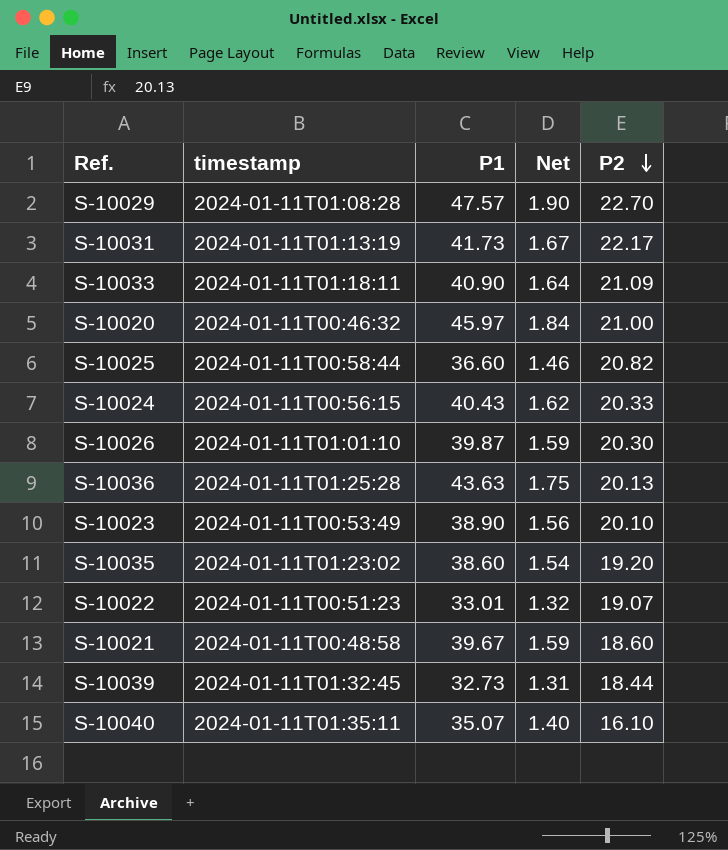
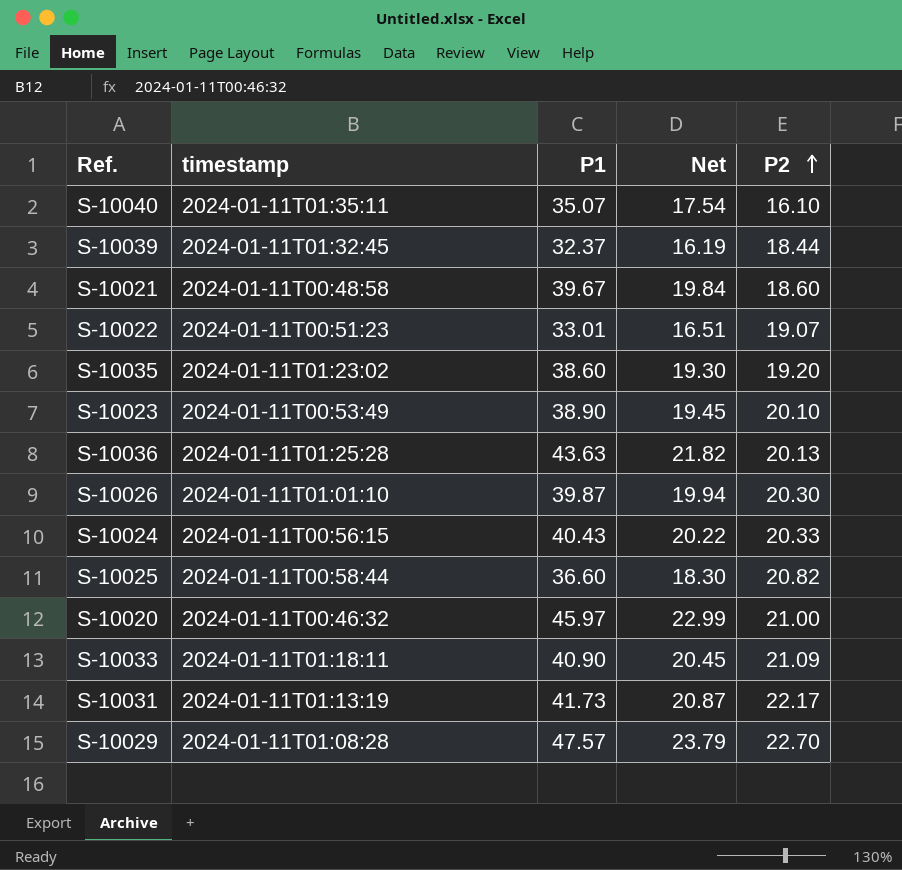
row order: P2 descending -> P2 ascending
column Net | formula: [P1] * 0.04 -> [P1] * 0.5
S-10039 | P1: 32.73 -> 32.37

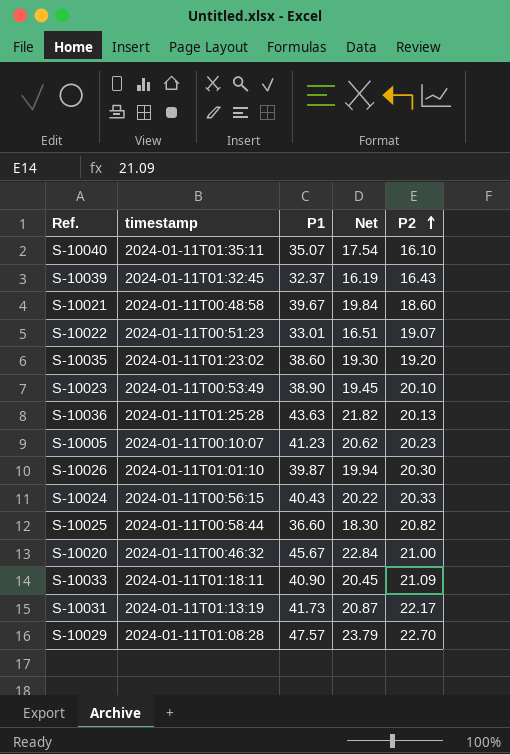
S-10039 | P2: 18.44 -> 16.43
row S-10005: none -> 2024-01-11T00:10:07 | 41.23 | 20.62 | 20.23
S-10020 | P1: 45.97 -> 45.67
S-10020 | Net: 22.99 -> 22.84

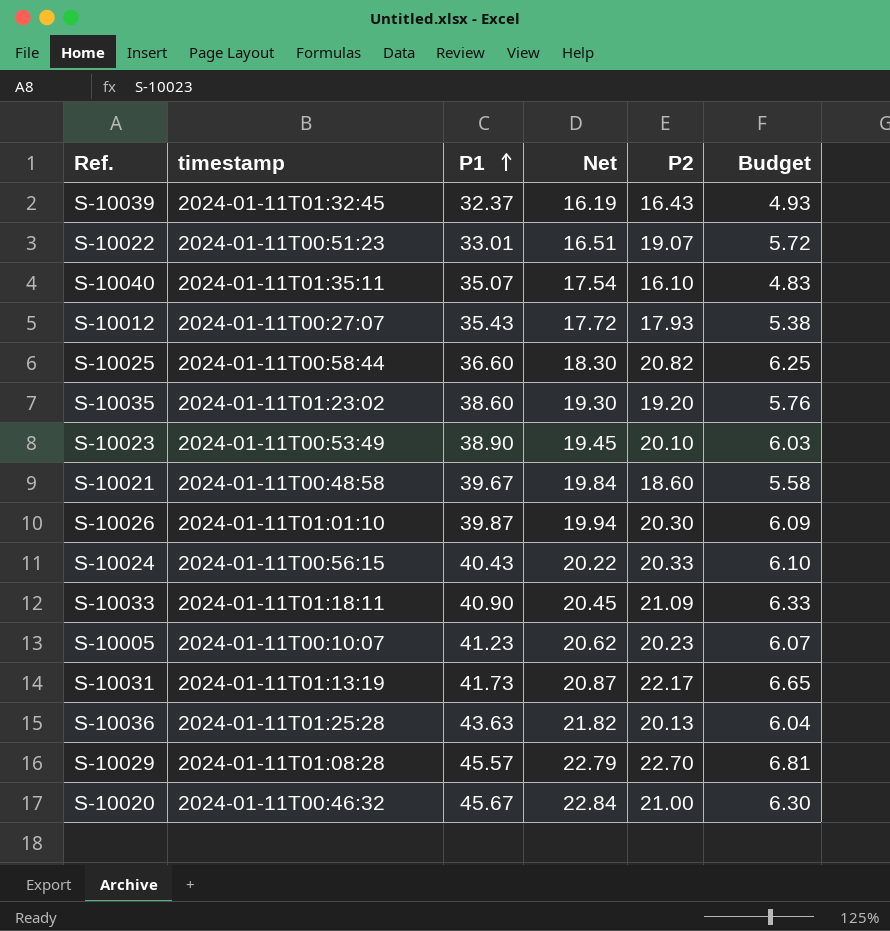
row order: P2 ascending -> P1 ascending
column Budget | formula: none -> [P2] * 0.3
row S-10012: none -> 2024-01-11T00:27:07 | 35.43 | 17.72 | 17.93 | 5.38
S-10029 | P1: 47.57 -> 45.57
S-10029 | Net: 23.79 -> 22.79

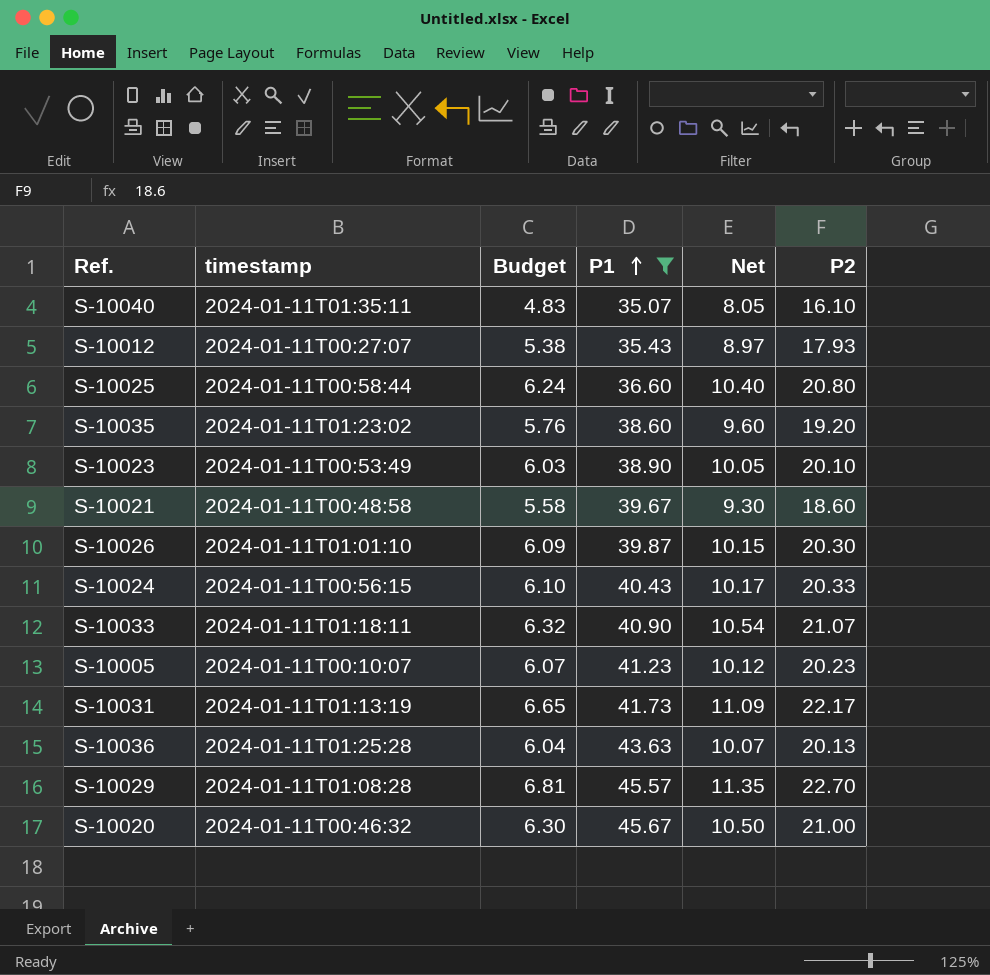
filter: none -> P1 >= 35.07
column Budget | position: 6 -> 3
column Net | formula: [P1] * 0.5 -> [P2] * 0.5
S-10025 | Budget: 6.25 -> 6.24
S-10025 | P2: 20.82 -> 20.80
S-10033 | Budget: 6.33 -> 6.32
S-10033 | P2: 21.09 -> 21.07

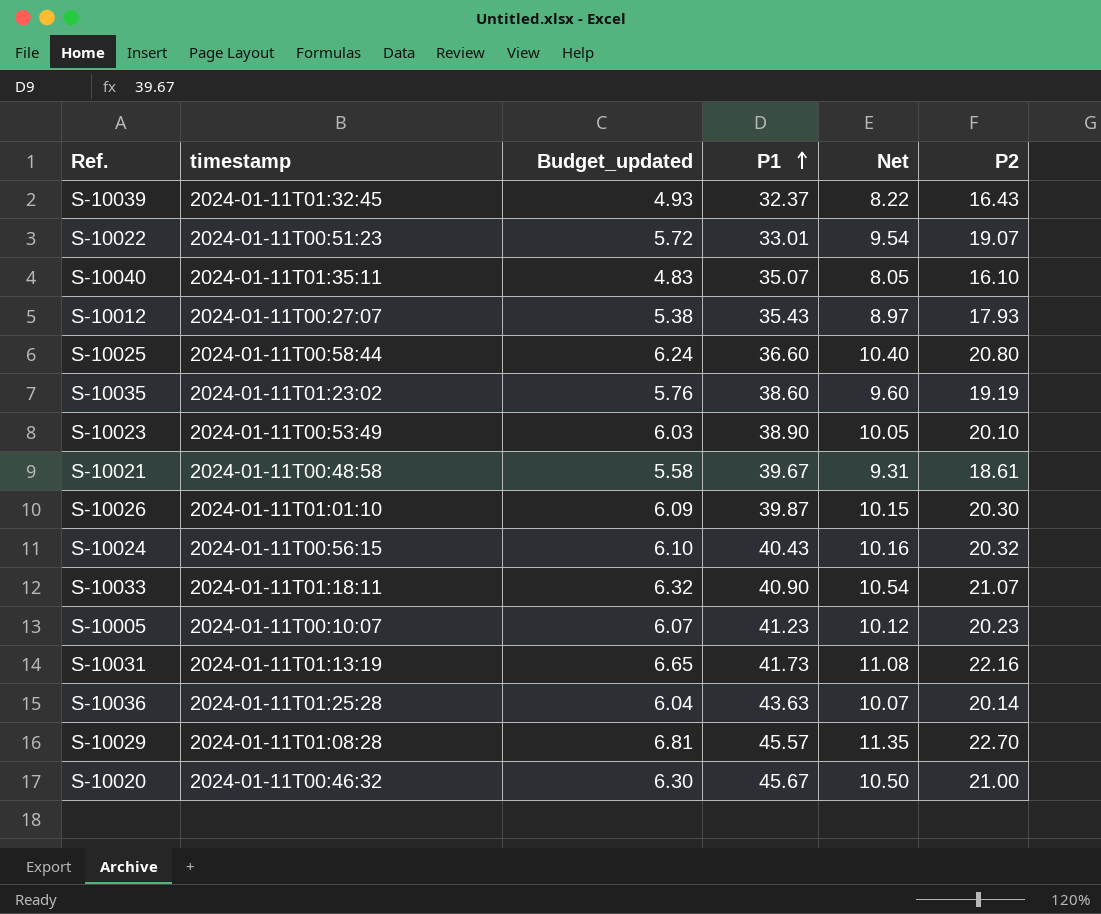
filter: P1 >= 35.07 -> none
column name: Budget -> Budget_updated
S-10035 | P2: 19.20 -> 19.19
S-10021 | Net: 9.30 -> 9.31
S-10021 | P2: 18.60 -> 18.61
S-10024 | Net: 10.17 -> 10.16
S-10024 | P2: 20.33 -> 20.32
S-10031 | Net: 11.09 -> 11.08
S-10031 | P2: 22.17 -> 22.16
S-10036 | P2: 20.13 -> 20.14

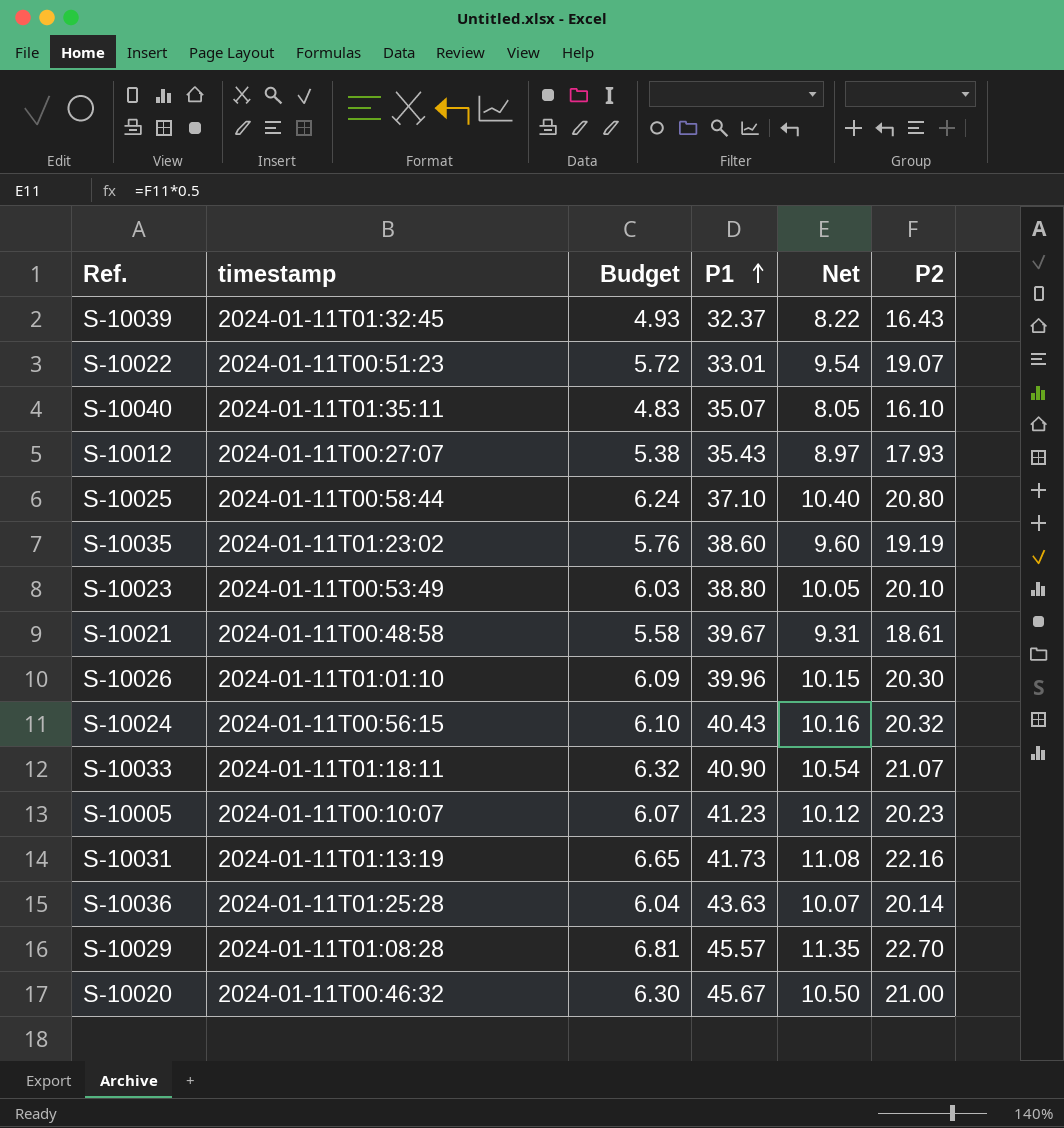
column name: Budget_updated -> Budget
S-10025 | P1: 36.60 -> 37.10
S-10023 | P1: 38.90 -> 38.80
S-10026 | P1: 39.87 -> 39.96

